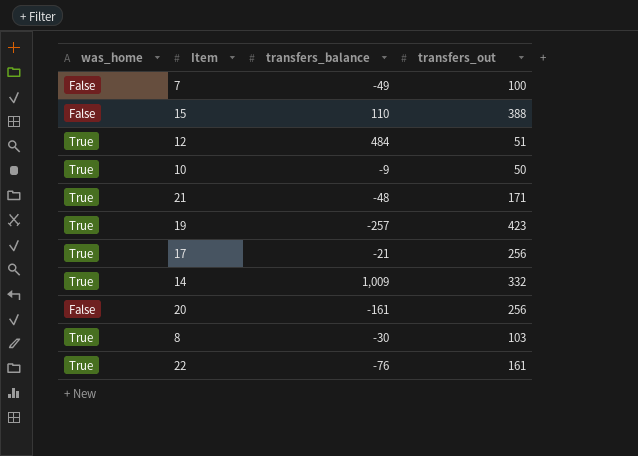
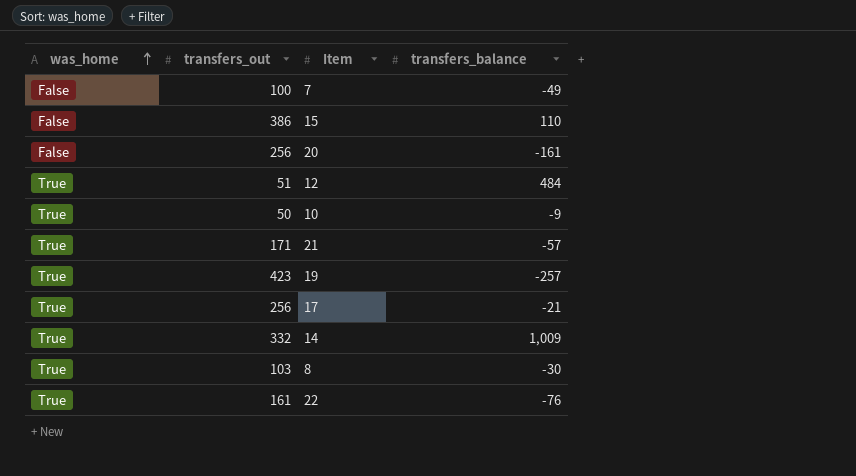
row order: none -> was_home ascending
column transfers_out | position: 4 -> 2
15 | transfers_out: 388 -> 386
21 | transfers_balance: -48 -> -57

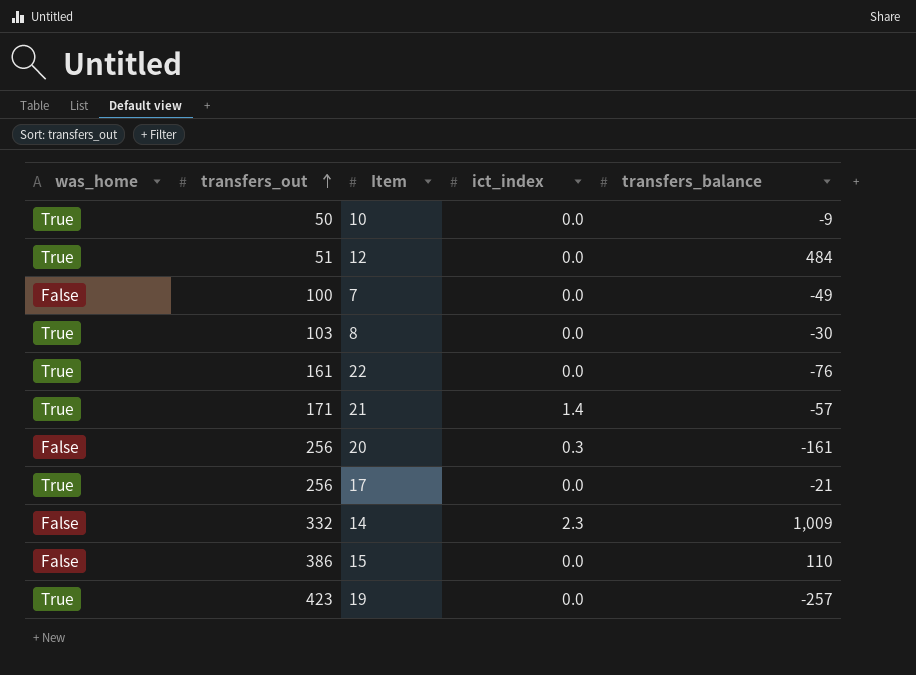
row order: was_home ascending -> transfers_out ascending
column ict_index | position: none -> 4
14 | was_home: True -> False

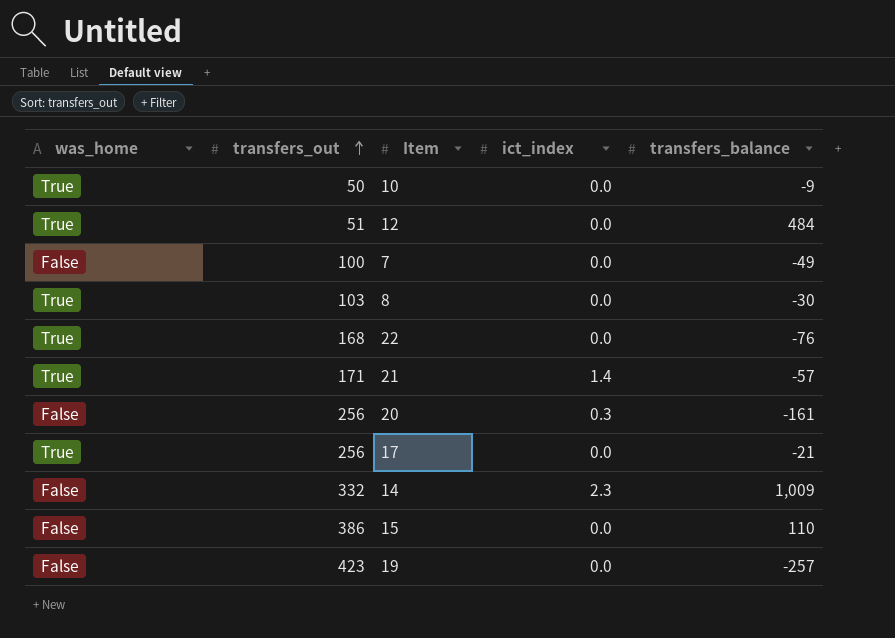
22 | transfers_out: 161 -> 168
19 | was_home: True -> False

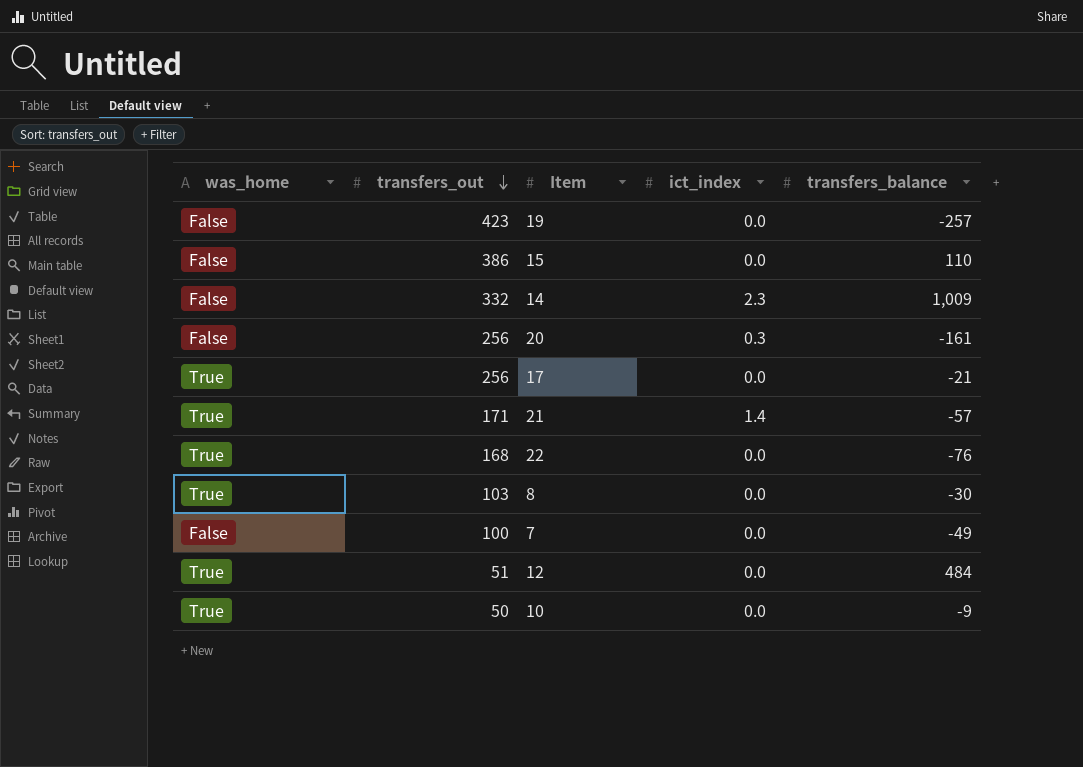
row order: transfers_out ascending -> transfers_out descending

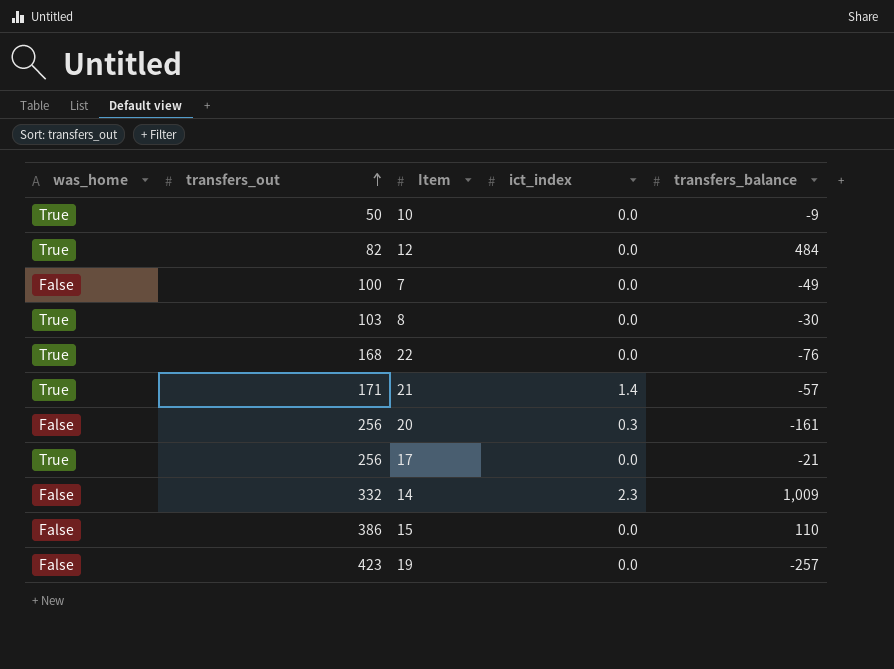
row order: transfers_out descending -> transfers_out ascending
12 | transfers_out: 51 -> 82

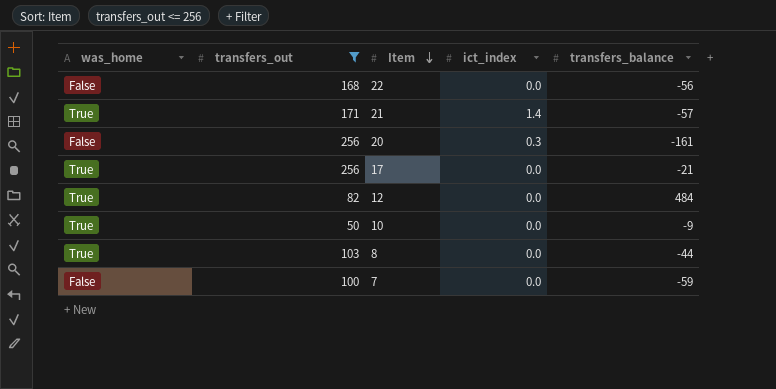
filter: none -> transfers_out <= 256
row order: transfers_out ascending -> Item descending
22 | was_home: True -> False
22 | transfers_balance: -76 -> -56
8 | transfers_balance: -30 -> -44
7 | transfers_balance: -49 -> -59

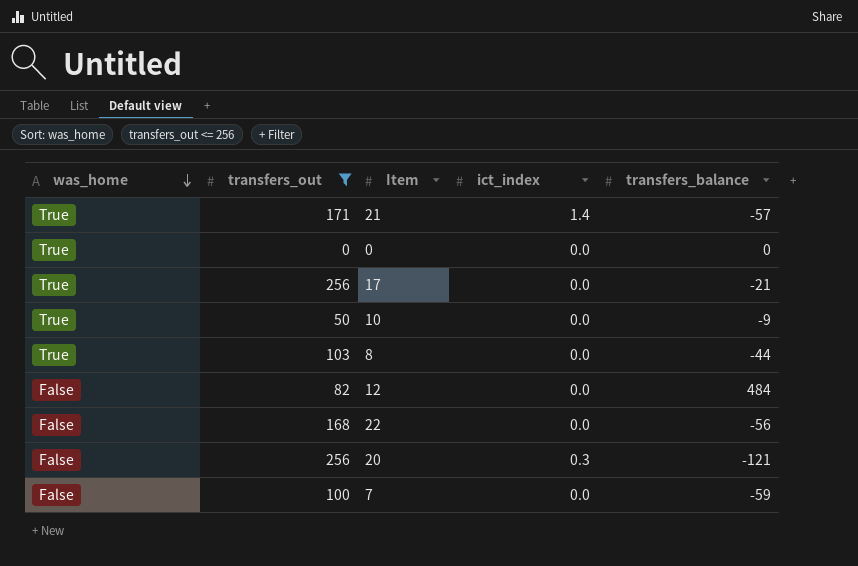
row order: Item descending -> was_home descending
row 0: none -> True | 0 | 0.0 | 0
12 | was_home: True -> False
20 | transfers_balance: -161 -> -121

